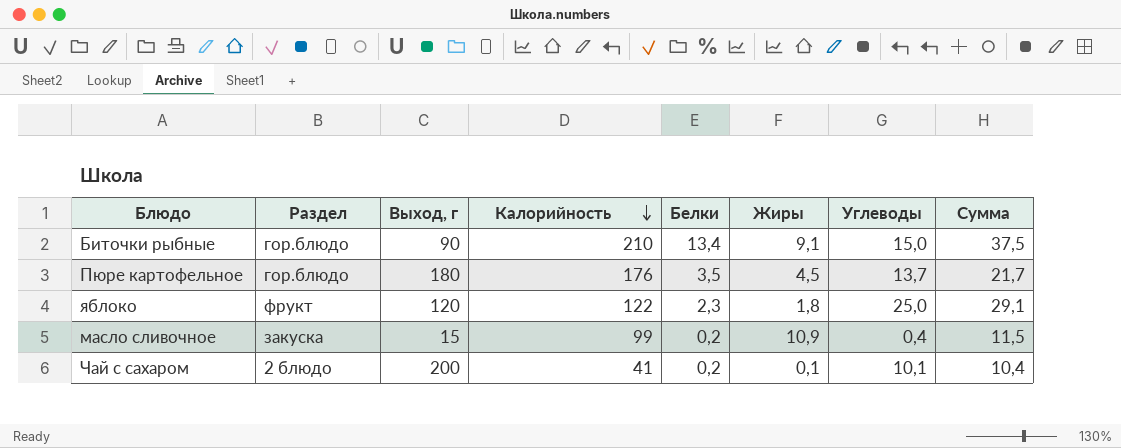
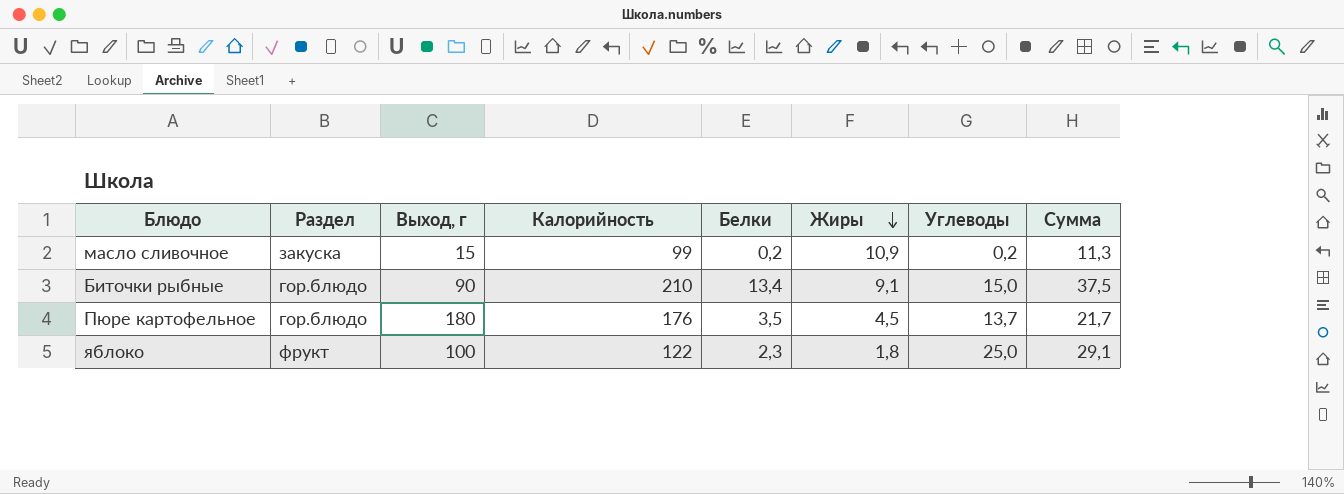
row order: Калорийность descending -> Жиры descending
row Чай с сахаром: 2 блюдо | 200 | 41 | 0,2 | 0,1 | 10,1 | 10,4 -> none
масло сливочное | Углеводы: 0,4 -> 0,2
масло сливочное | Сумма: 11,5 -> 11,3
яблоко | Выход, г: 120 -> 100

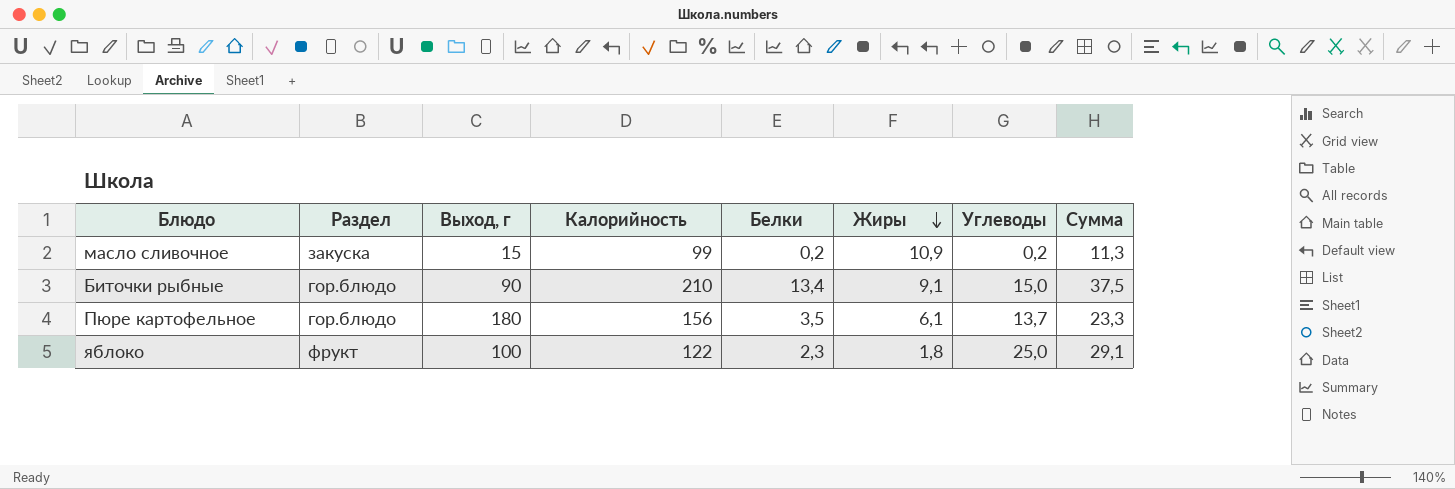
Пюре картофельное | Калорийность: 176 -> 156
Пюре картофельное | Жиры: 4,5 -> 6,1
Пюре картофельное | Сумма: 21,7 -> 23,3

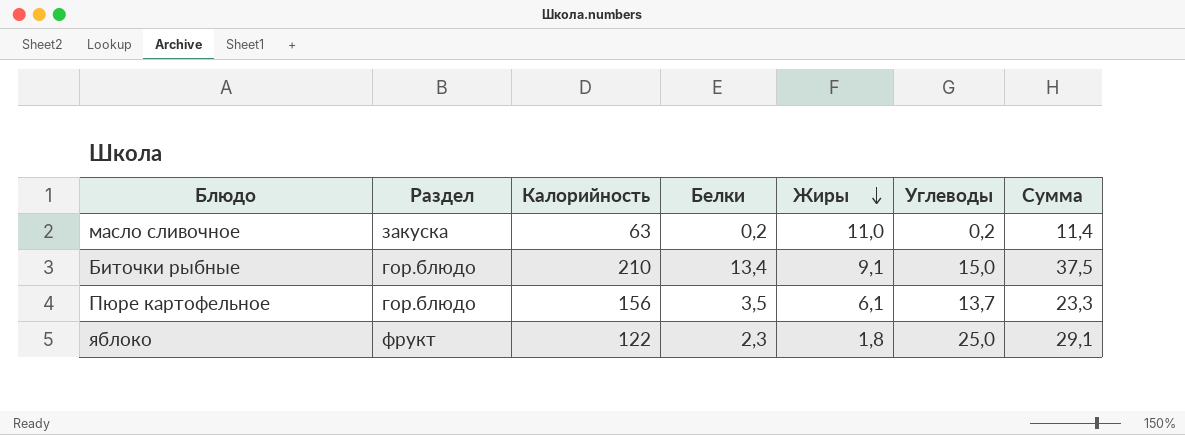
column Выход, г | position: 3 -> none
масло сливочное | Калорийность: 99 -> 63
масло сливочное | Жиры: 10,9 -> 11,0
масло сливочное | Сумма: 11,3 -> 11,4

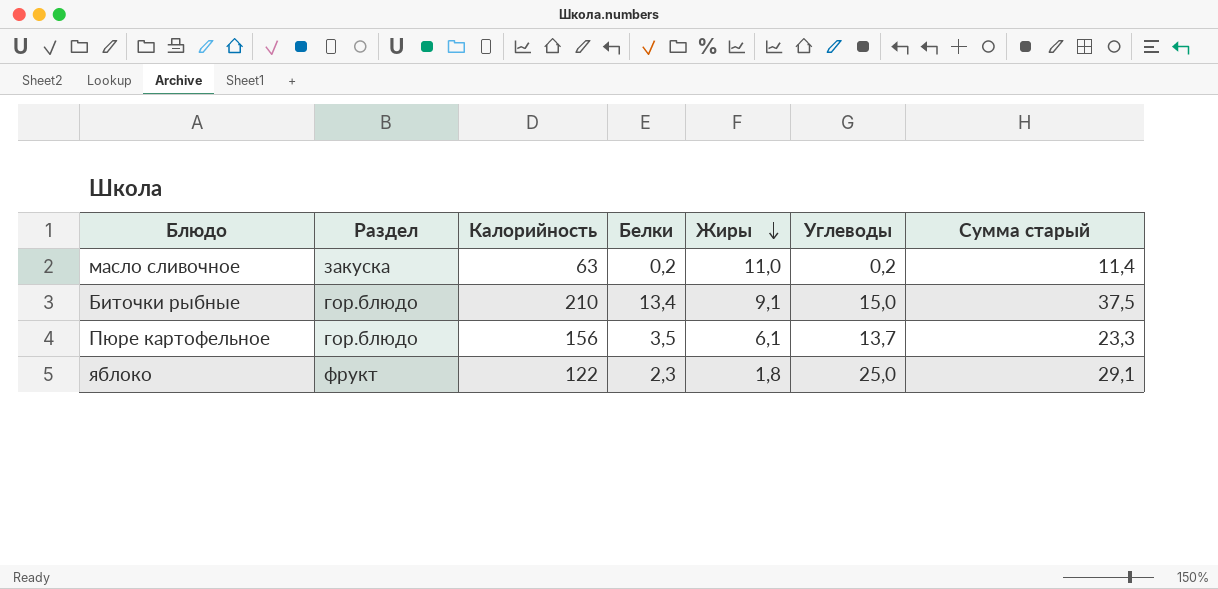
column name: Сумма -> Сумма старый

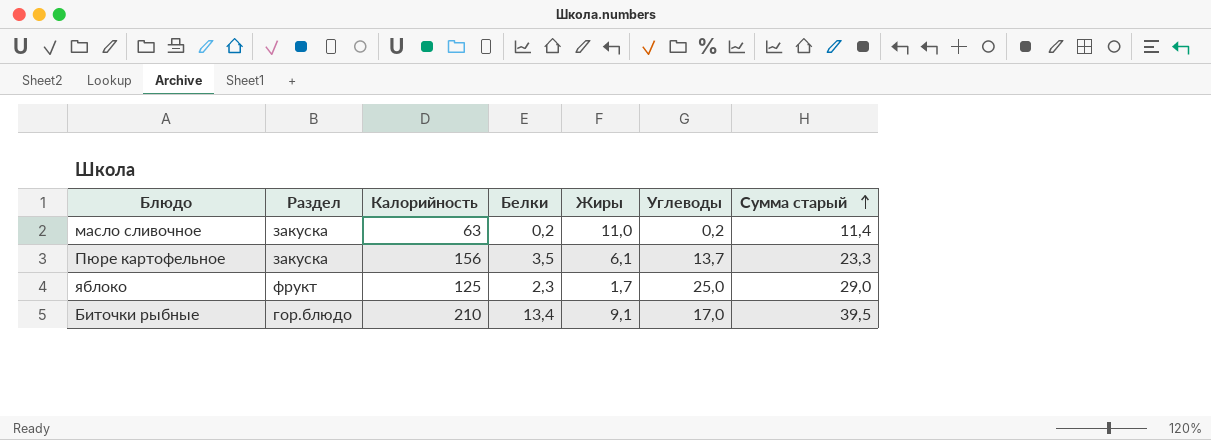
row order: Жиры descending -> Сумма старый ascending
Пюре картофельное | Раздел: гор.блюдо -> закуска
яблоко | Калорийность: 122 -> 125
яблоко | Жиры: 1,8 -> 1,7
яблоко | Сумма старый: 29,1 -> 29,0
Биточки рыбные | Углеводы: 15,0 -> 17,0
Биточки рыбные | Сумма старый: 37,5 -> 39,5

